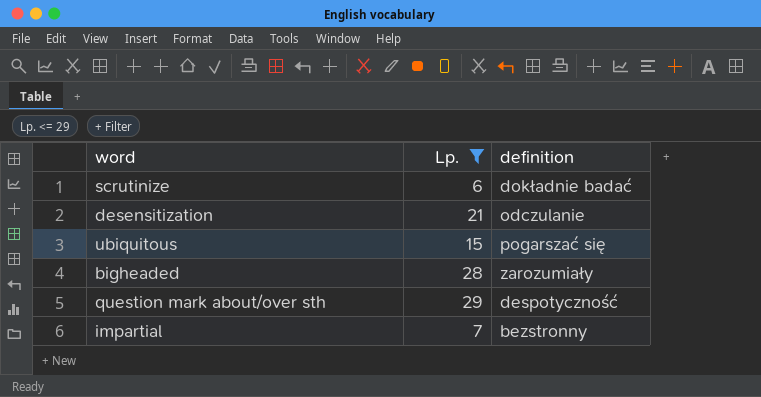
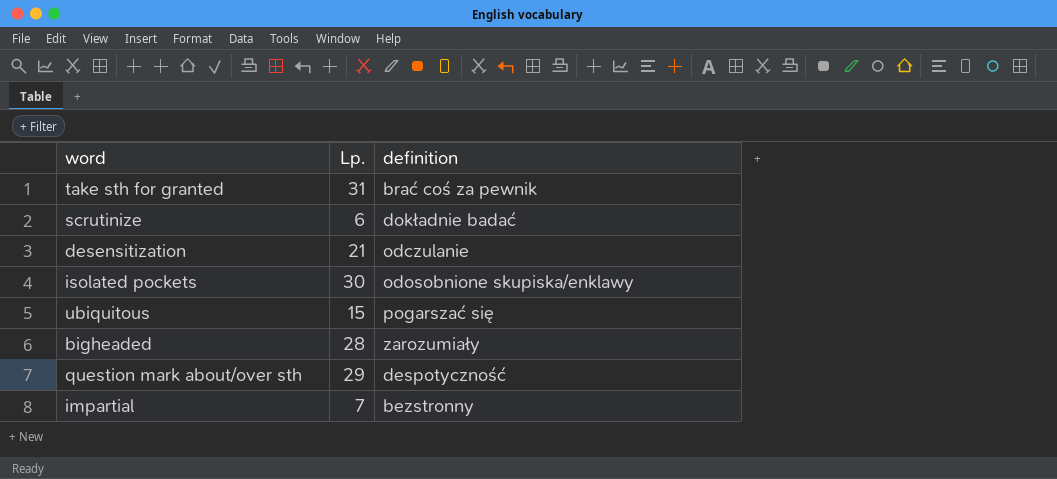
filter: Lp. <= 29 -> none

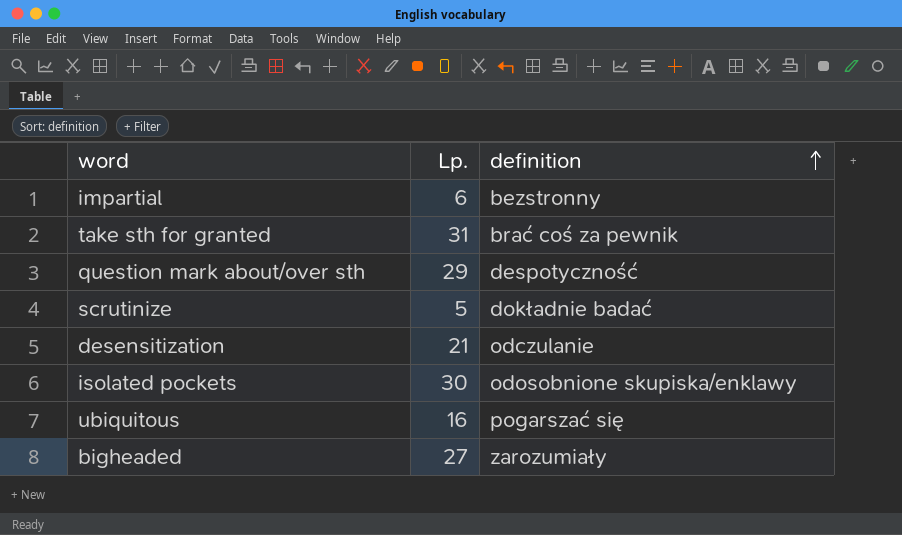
row order: none -> definition ascending
impartial | Lp.: 7 -> 6
scrutinize | Lp.: 6 -> 5
ubiquitous | Lp.: 15 -> 16
bigheaded | Lp.: 28 -> 27

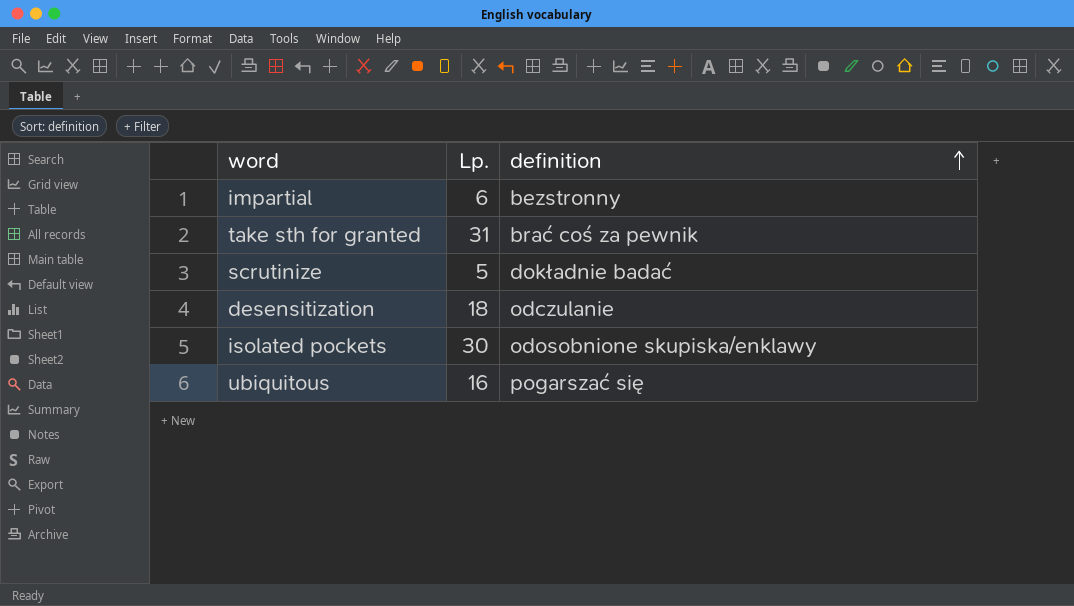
row question mark about/over sth: 29 | despotyczność -> none
row bigheaded: 27 | zarozumiały -> none
desensitization | Lp.: 21 -> 18

